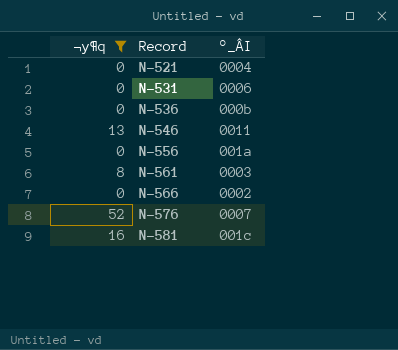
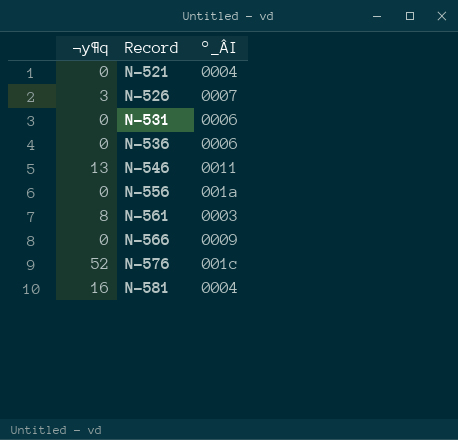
filter: ¬y¶q != 3 -> none
N-536 | °_ÂI: 000b -> 0006
N-566 | °_ÂI: 0002 -> 0009
N-576 | °_ÂI: 0007 -> 001c
N-581 | °_ÂI: 001c -> 0004

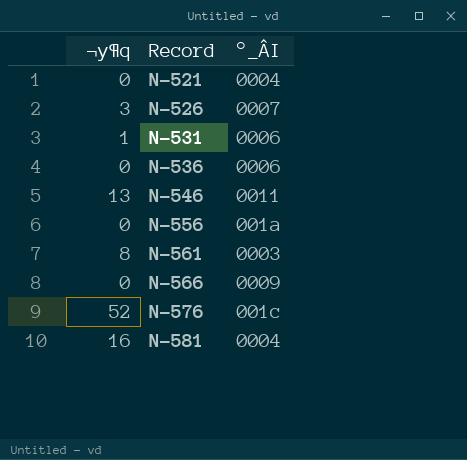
N-531 | ¬y¶q: 0 -> 1

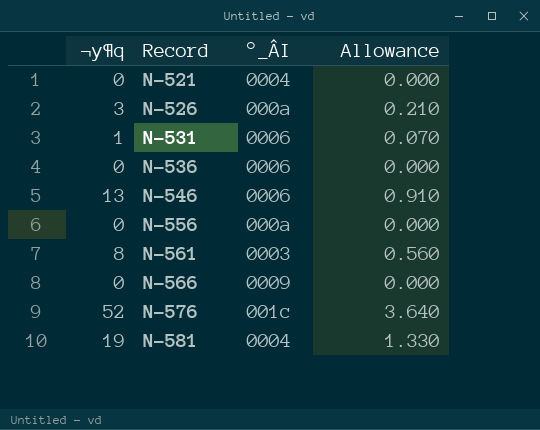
column Allowance | formula: none -> [¬y¶q] * 0.07
N-526 | °_ÂI: 0007 -> 000a
N-546 | °_ÂI: 0011 -> 0006
N-556 | °_ÂI: 001a -> 000a
N-581 | ¬y¶q: 16 -> 19

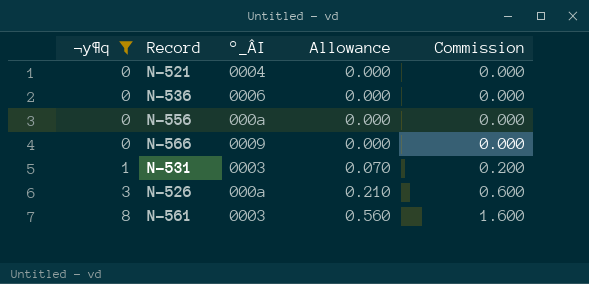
filter: none -> ¬y¶q <= 8
row order: Record ascending -> ¬y¶q ascending
column Commission | formula: none -> [¬y¶q] * 0.2
N-531 | °_ÂI: 0006 -> 0003

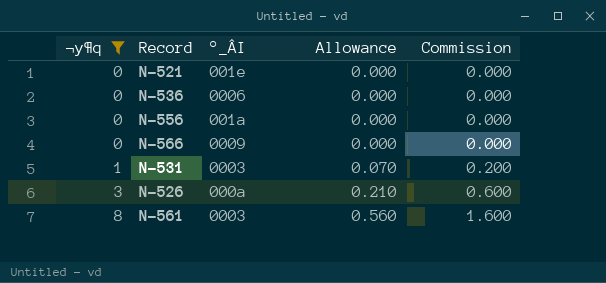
N-521 | °_ÂI: 0004 -> 001e
N-556 | °_ÂI: 000a -> 001a

